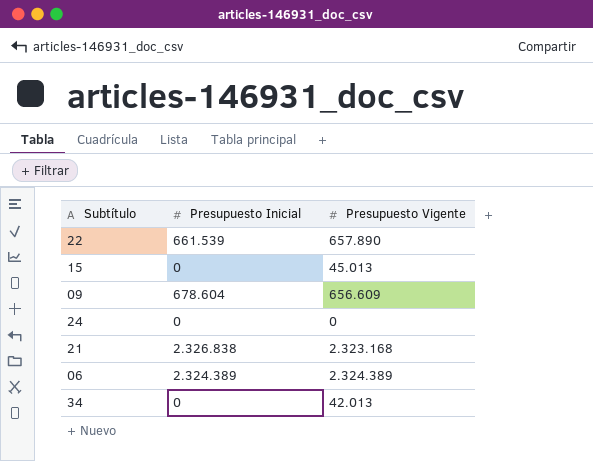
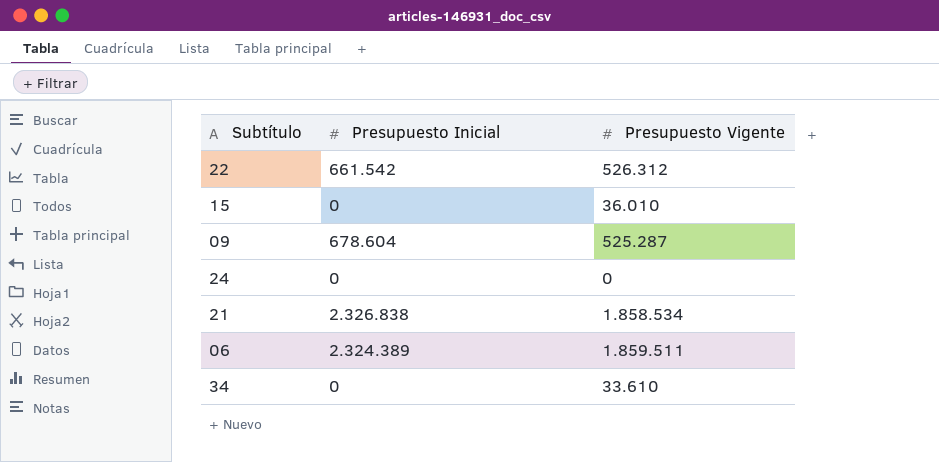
22 | Presupuesto Inicial: 661.539 -> 661.542
22 | Presupuesto Vigente: 657.890 -> 526.312
15 | Presupuesto Vigente: 45.013 -> 36.010
09 | Presupuesto Vigente: 656.609 -> 525.287
21 | Presupuesto Vigente: 2.323.168 -> 1.858.534
06 | Presupuesto Vigente: 2.324.389 -> 1.859.511
34 | Presupuesto Vigente: 42.013 -> 33.610

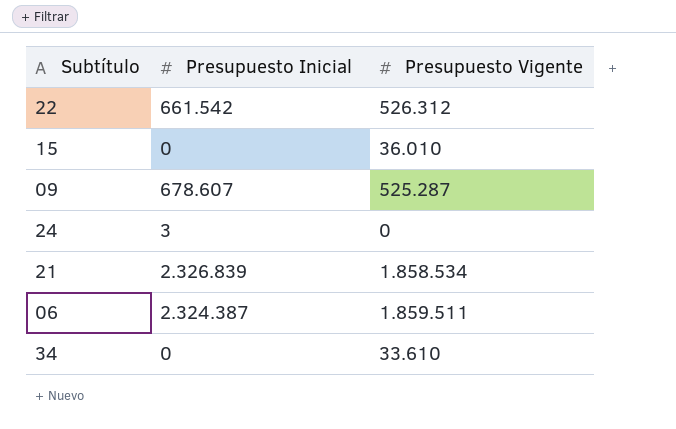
09 | Presupuesto Inicial: 678.604 -> 678.607
24 | Presupuesto Inicial: 0 -> 3
21 | Presupuesto Inicial: 2.326.838 -> 2.326.839
06 | Presupuesto Inicial: 2.324.389 -> 2.324.387

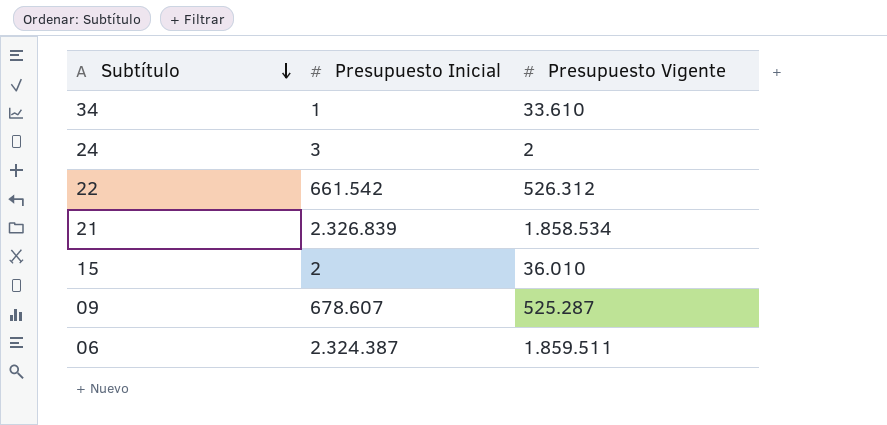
row order: none -> Subtítulo descending
34 | Presupuesto Inicial: 0 -> 1
24 | Presupuesto Vigente: 0 -> 2
15 | Presupuesto Inicial: 0 -> 2

